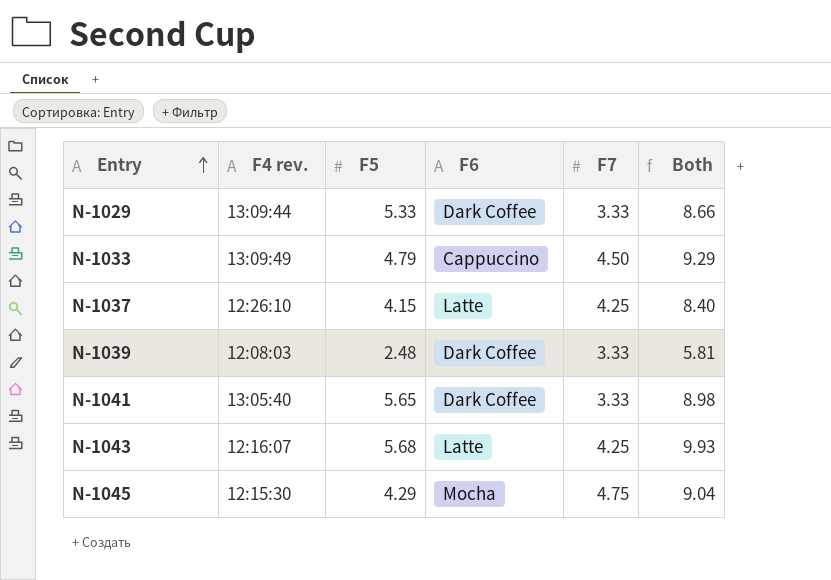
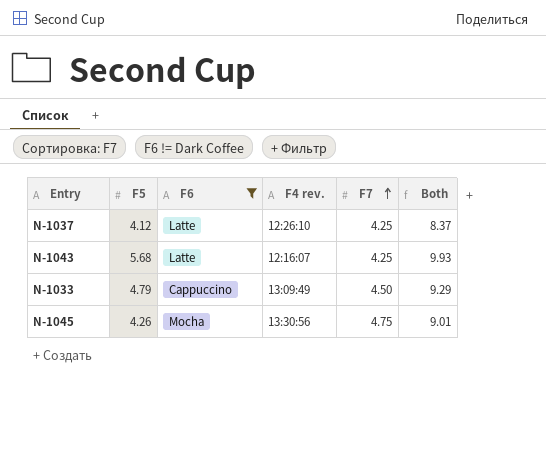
filter: none -> F6 != Dark Coffee
row order: Entry ascending -> F7 ascending
column F4 rev. | position: 2 -> 4
N-1037 | F5: 4.15 -> 4.12
N-1037 | Both: 8.40 -> 8.37
N-1045 | F5: 4.29 -> 4.26
N-1045 | F4 rev.: 12:15:30 -> 13:30:56
N-1045 | Both: 9.04 -> 9.01

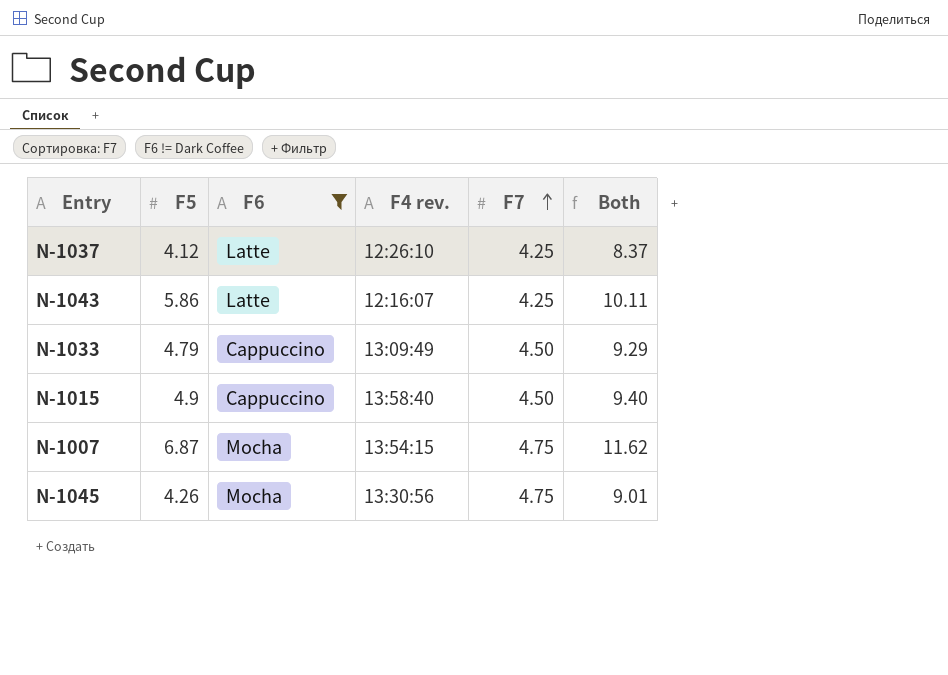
N-1043 | F5: 5.68 -> 5.86
N-1043 | Both: 9.93 -> 10.11
row N-1015: none -> 4.9 | Cappuccino | 13:58:40 | 4.50 | 9.40
row N-1007: none -> 6.87 | Mocha | 13:54:15 | 4.75 | 11.62

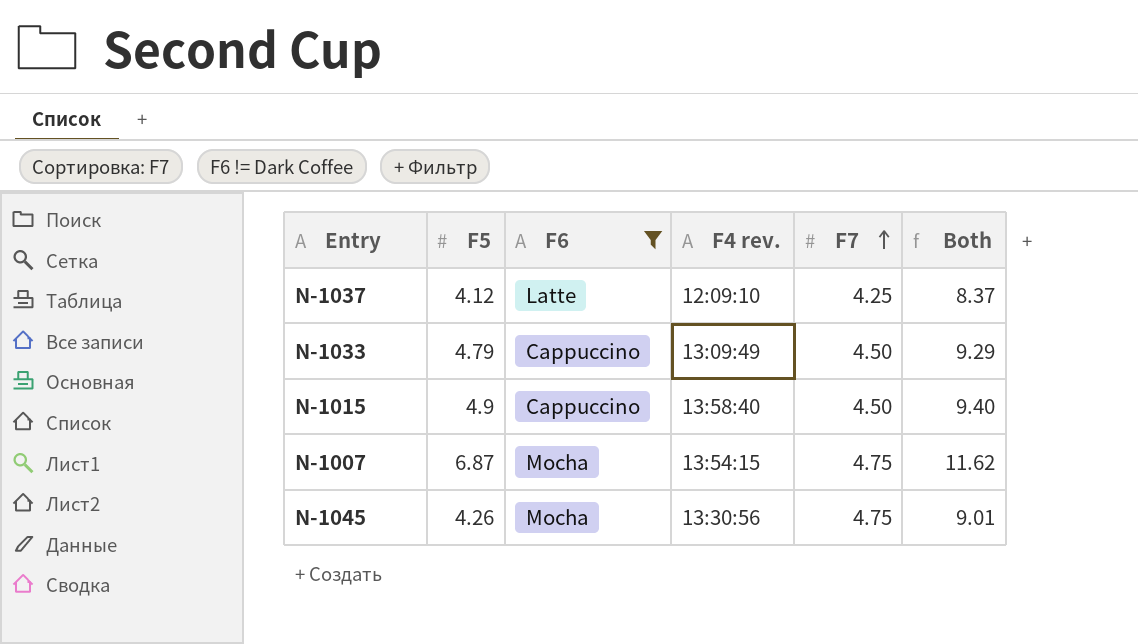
row N-1043: 5.86 | Latte | 12:16:07 | 4.25 | 10.11 -> none
N-1037 | F4 rev.: 12:26:10 -> 12:09:10

